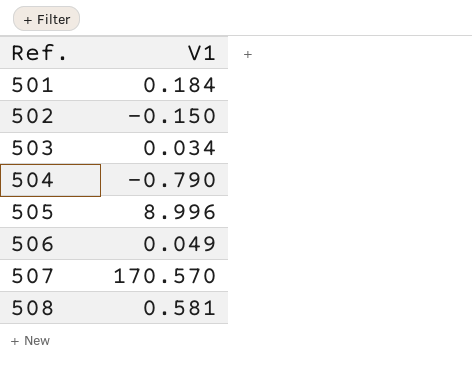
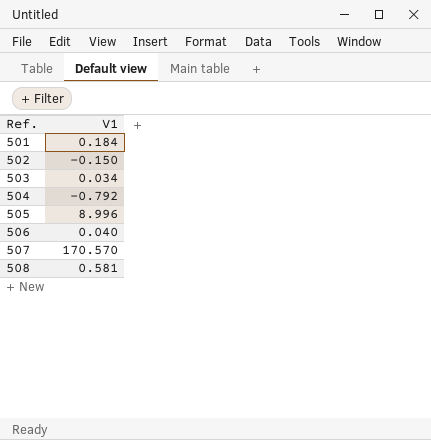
504 | V1: -0.790 -> -0.792
506 | V1: 0.049 -> 0.040

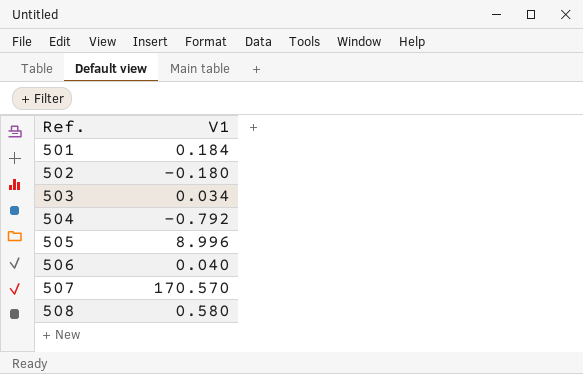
502 | V1: -0.150 -> -0.180
508 | V1: 0.581 -> 0.580

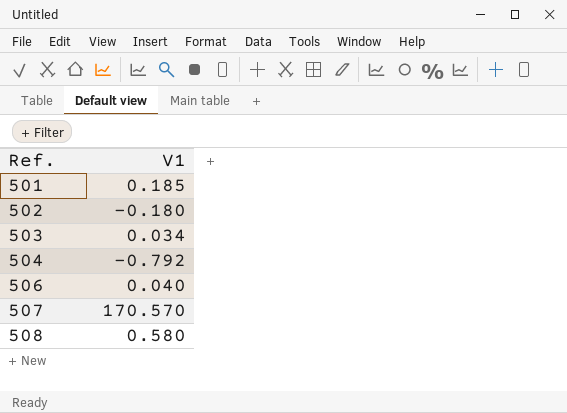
row 505: 8.996 -> none
501 | V1: 0.184 -> 0.185

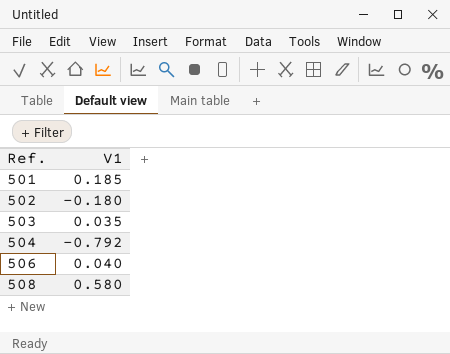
row 507: 170.570 -> none
503 | V1: 0.034 -> 0.035

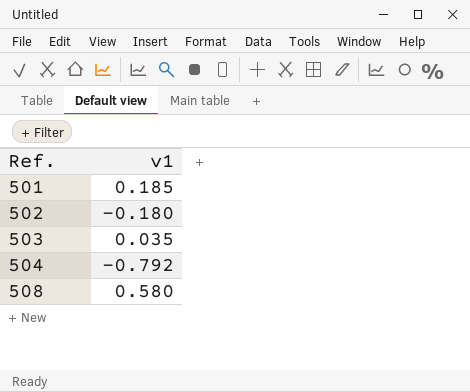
column name: V1 -> v1
row 506: 0.040 -> none

